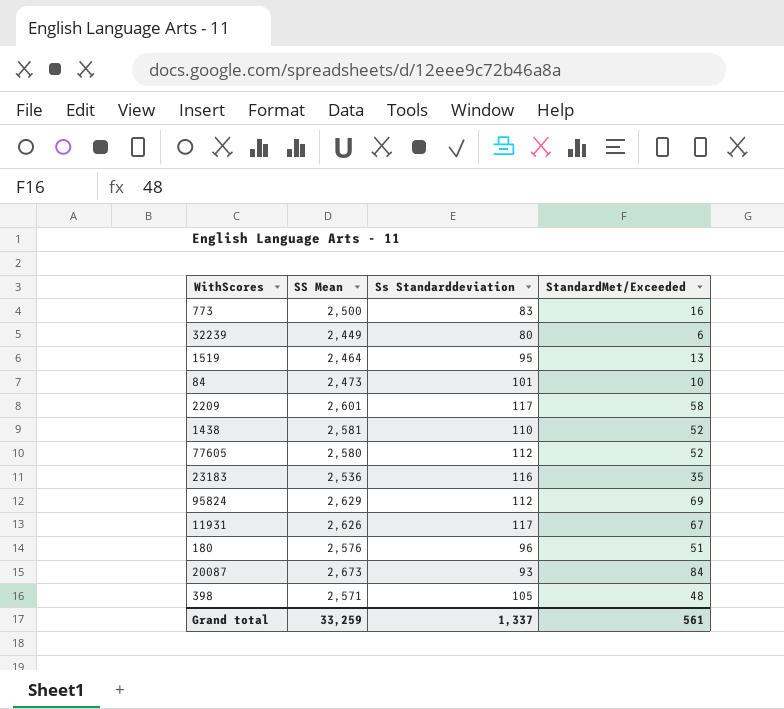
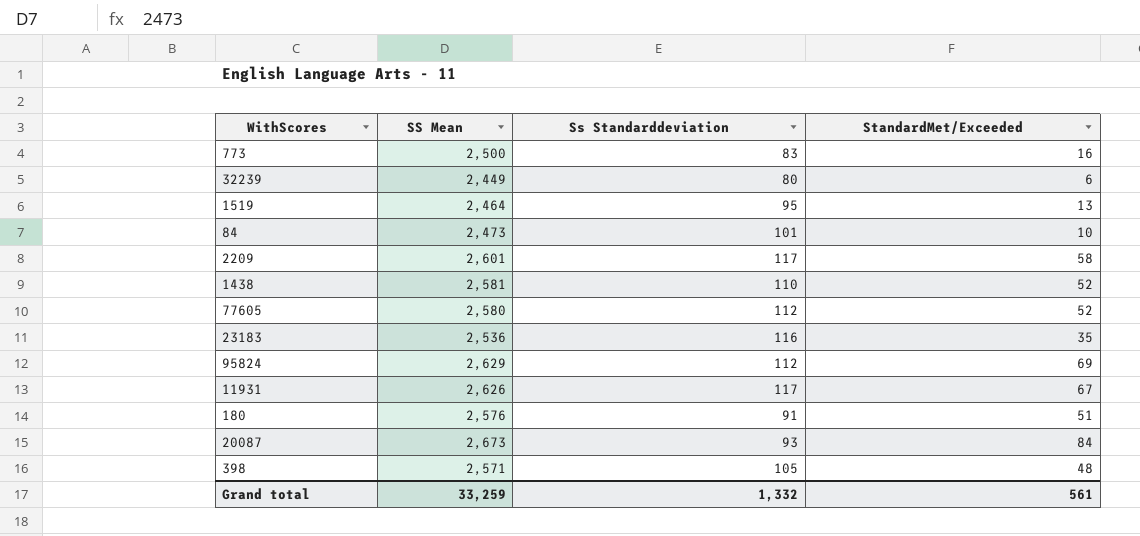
180 | Ss Standarddeviation: 96 -> 91
Grand total | Ss Standarddeviation: 1,337 -> 1,332

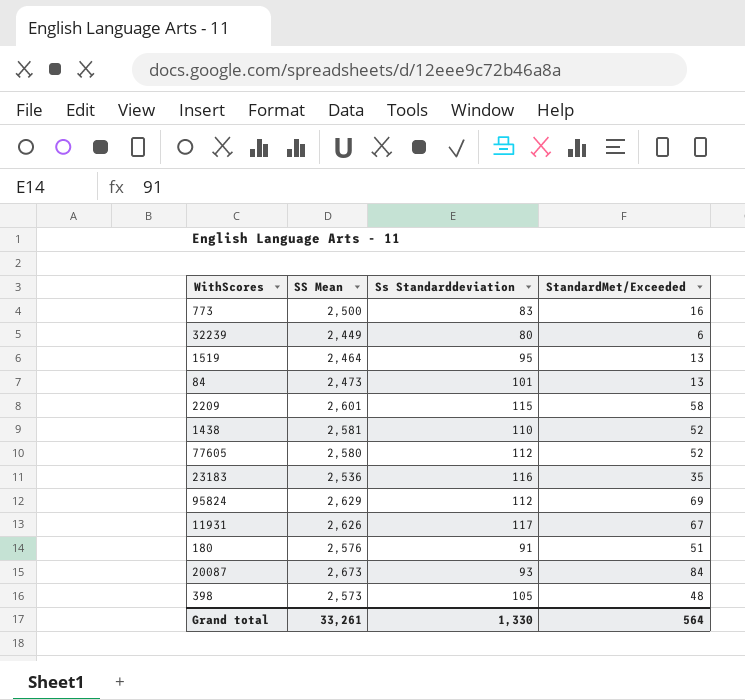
84 | StandardMet/Exceeded: 10 -> 13
2209 | Ss Standarddeviation: 117 -> 115
398 | SS Mean: 2,571 -> 2,573
Grand total | SS Mean: 33,259 -> 33,261
Grand total | Ss Standarddeviation: 1,332 -> 1,330
Grand total | StandardMet/Exceeded: 561 -> 564

